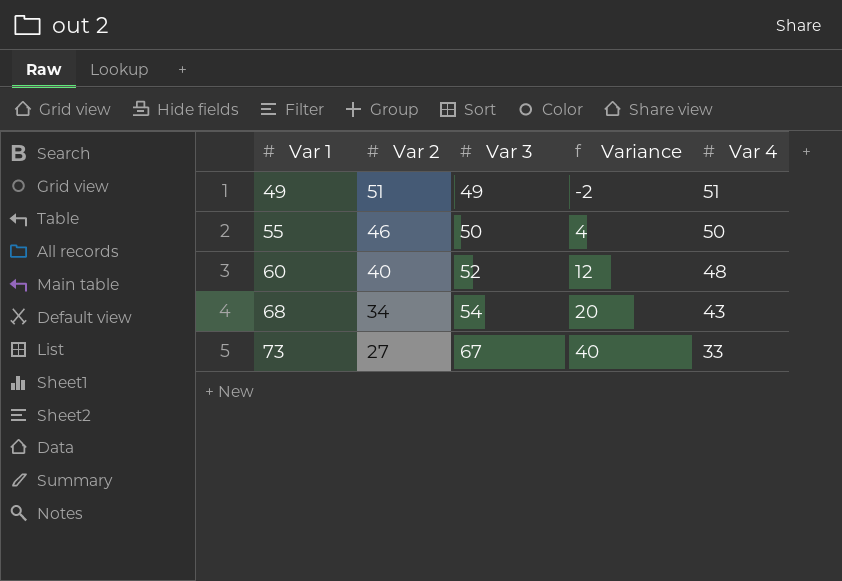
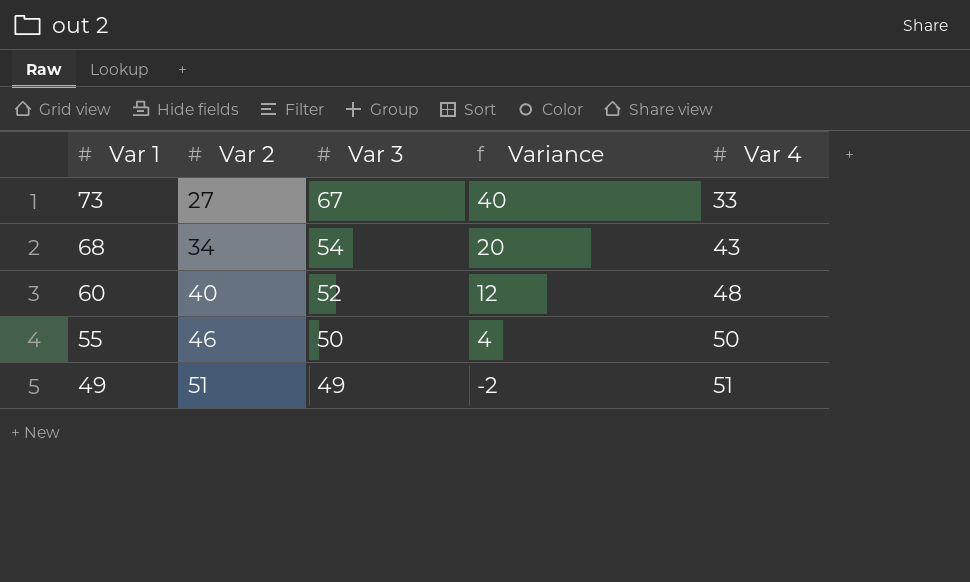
row order: Var 1 ascending -> Var 1 descending

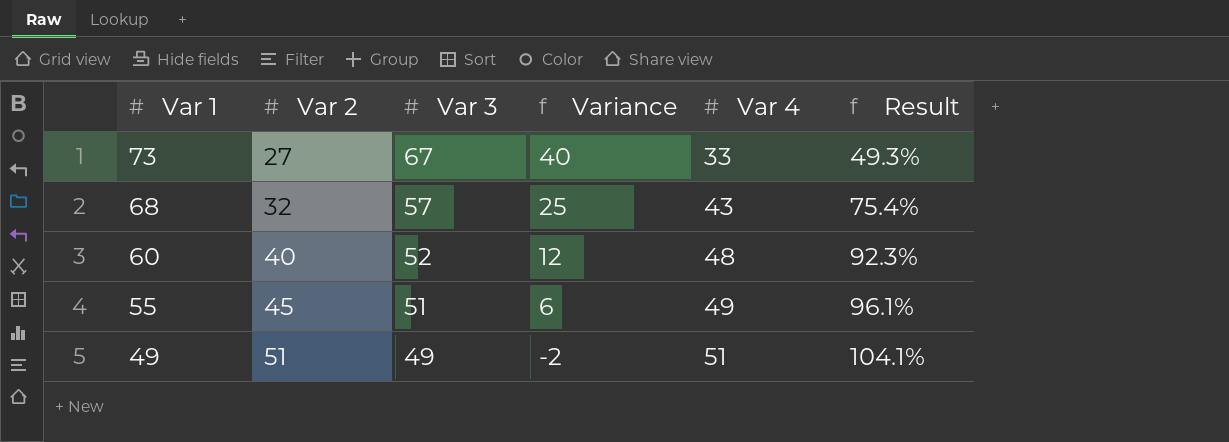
column Result | formula: none -> [Var 4] / [Var 3]
68 | Var 2: 34 -> 32
68 | Var 3: 54 -> 57
68 | Variance: 20 -> 25
55 | Var 2: 46 -> 45
55 | Var 3: 50 -> 51
55 | Variance: 4 -> 6
55 | Var 4: 50 -> 49

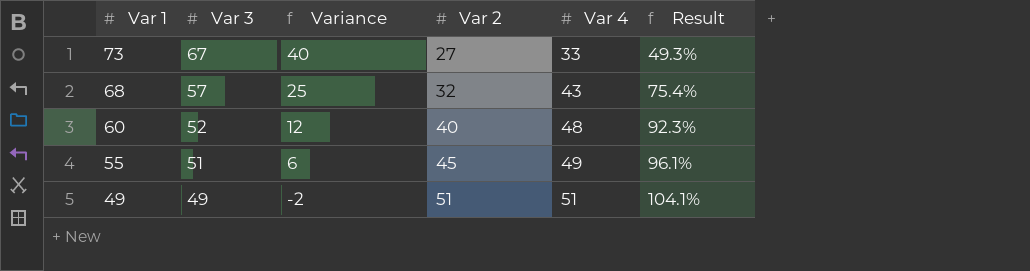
column Var 2 | position: 2 -> 4

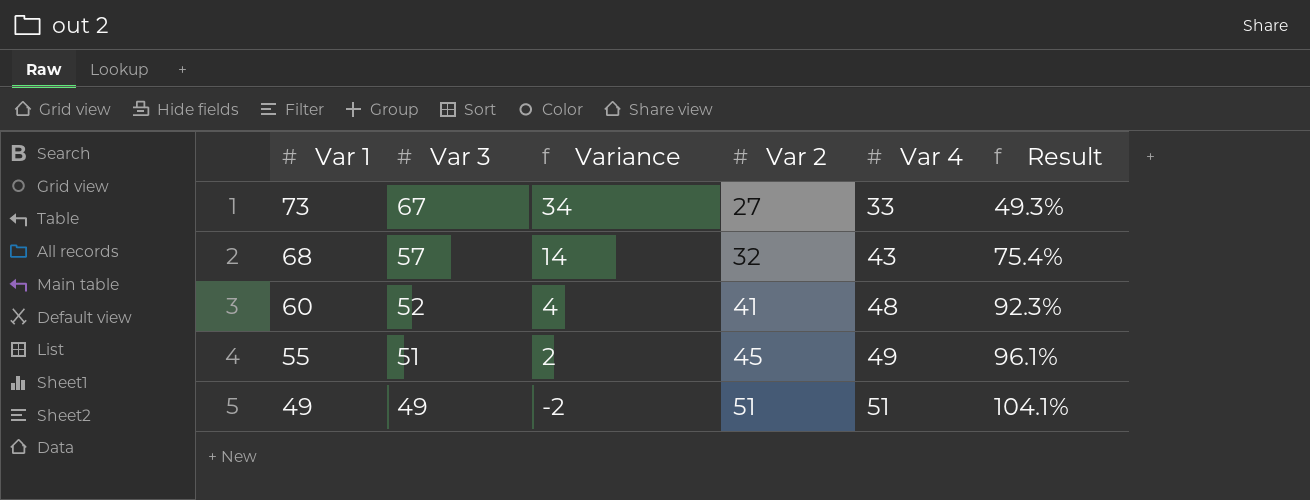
column Variance | formula: [Var 3] - [Var 2] -> [Var 3] - [Var 4]
60 | Var 2: 40 -> 41

